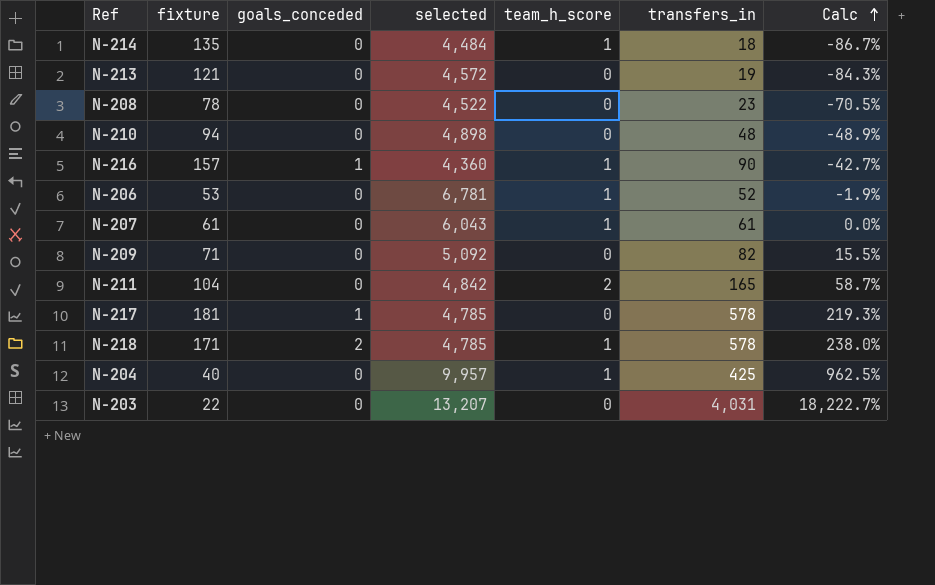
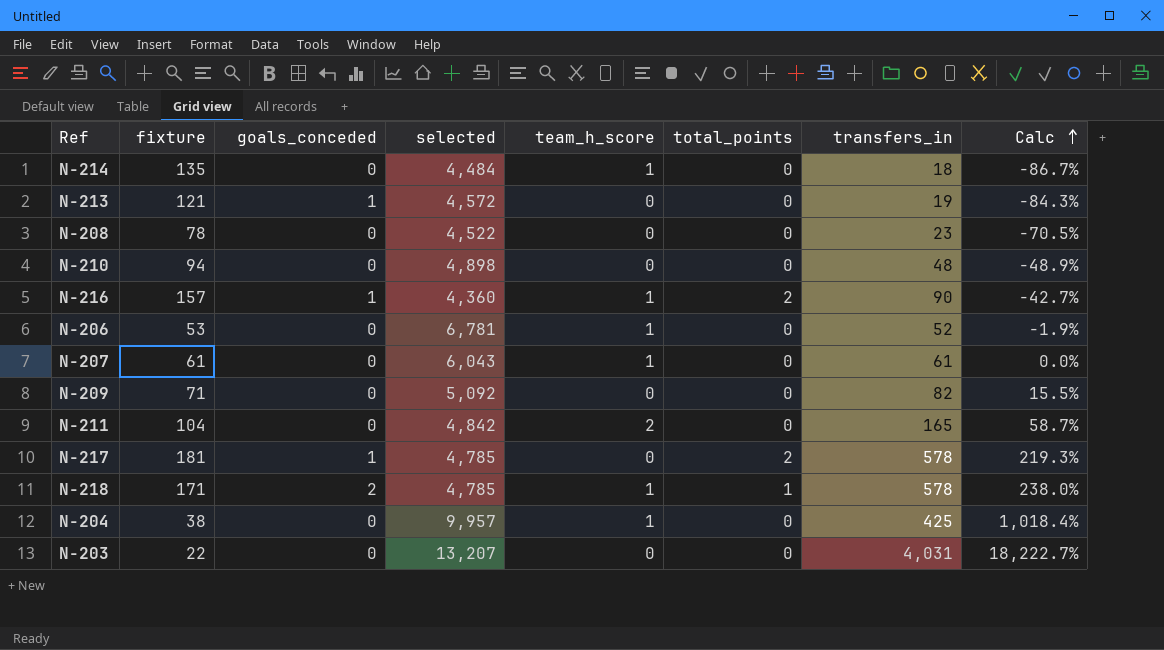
column total_points | position: none -> 6
N-213 | goals_conceded: 0 -> 1
N-204 | fixture: 40 -> 38
N-204 | Calc: 962.5% -> 1,018.4%

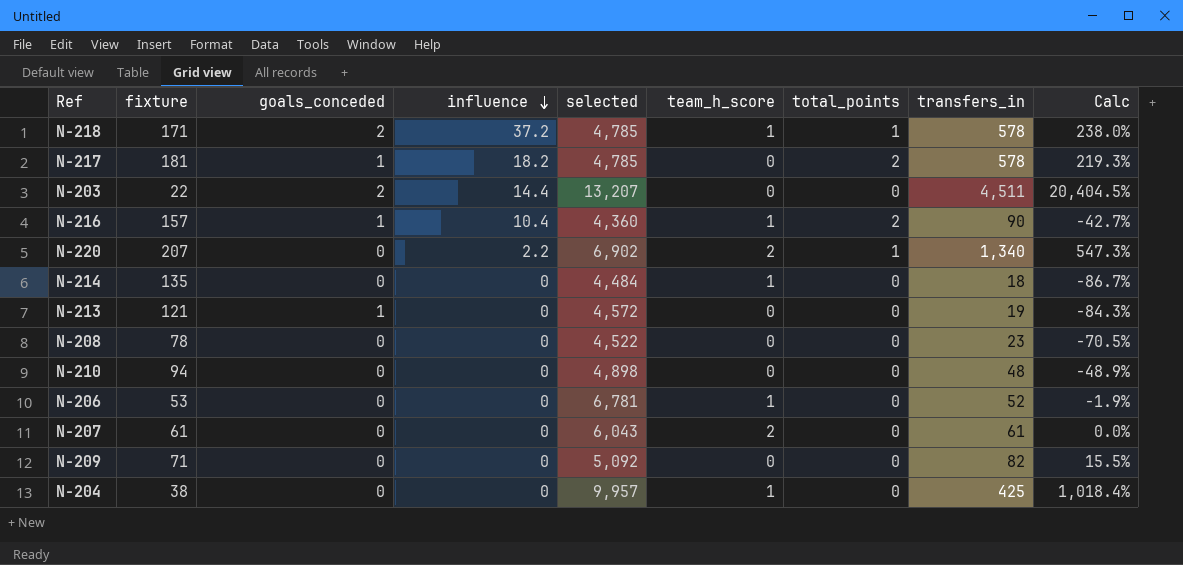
row order: Calc ascending -> influence descending
column influence | position: none -> 4
row N-211: 104 | 0 | 4,842 | 2 | 0 | 165 | 58.7% -> none
N-203 | goals_conceded: 0 -> 2
N-203 | transfers_in: 4,031 -> 4,511
N-203 | Calc: 18,222.7% -> 20,404.5%
row N-220: none -> 207 | 0 | 2.2 | 6,902 | 2 | 1 | 1,340 | 547.3%
N-207 | team_h_score: 1 -> 2

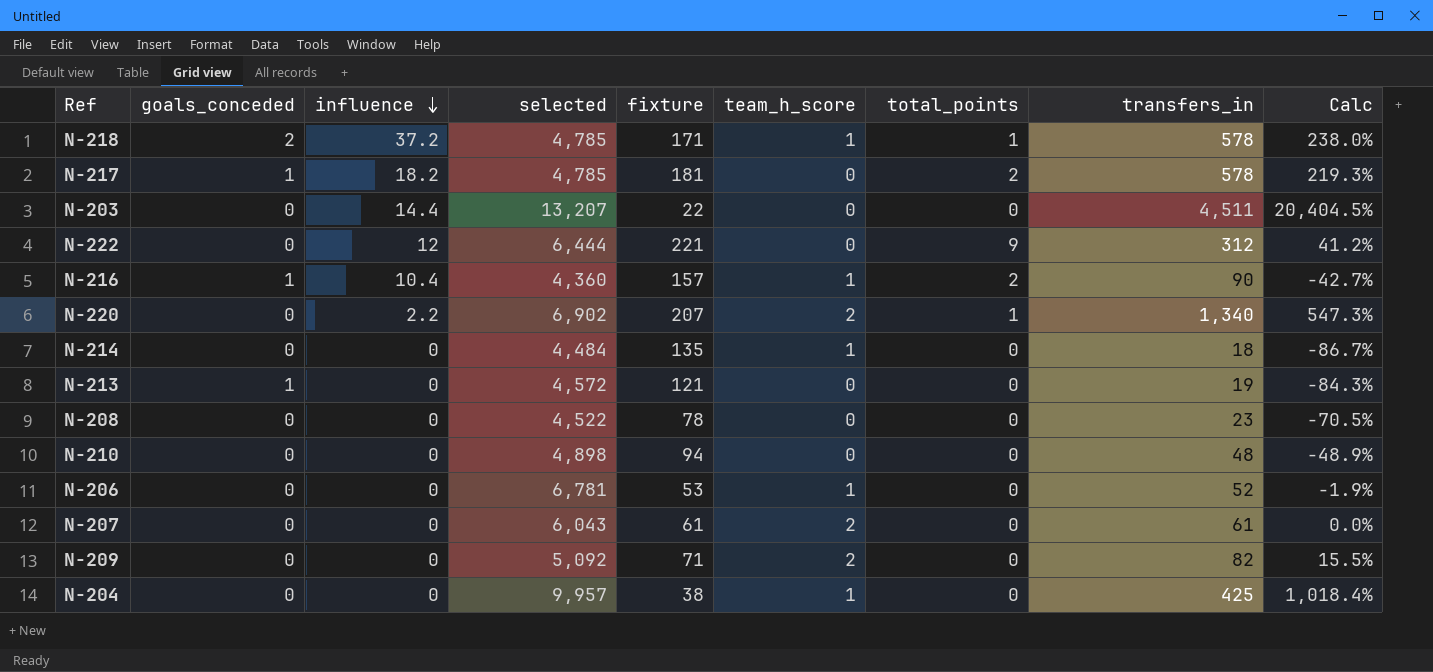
column fixture | position: 2 -> 5
N-203 | goals_conceded: 2 -> 0
row N-222: none -> 0 | 12 | 6,444 | 221 | 0 | 9 | 312 | 41.2%
N-209 | team_h_score: 0 -> 2

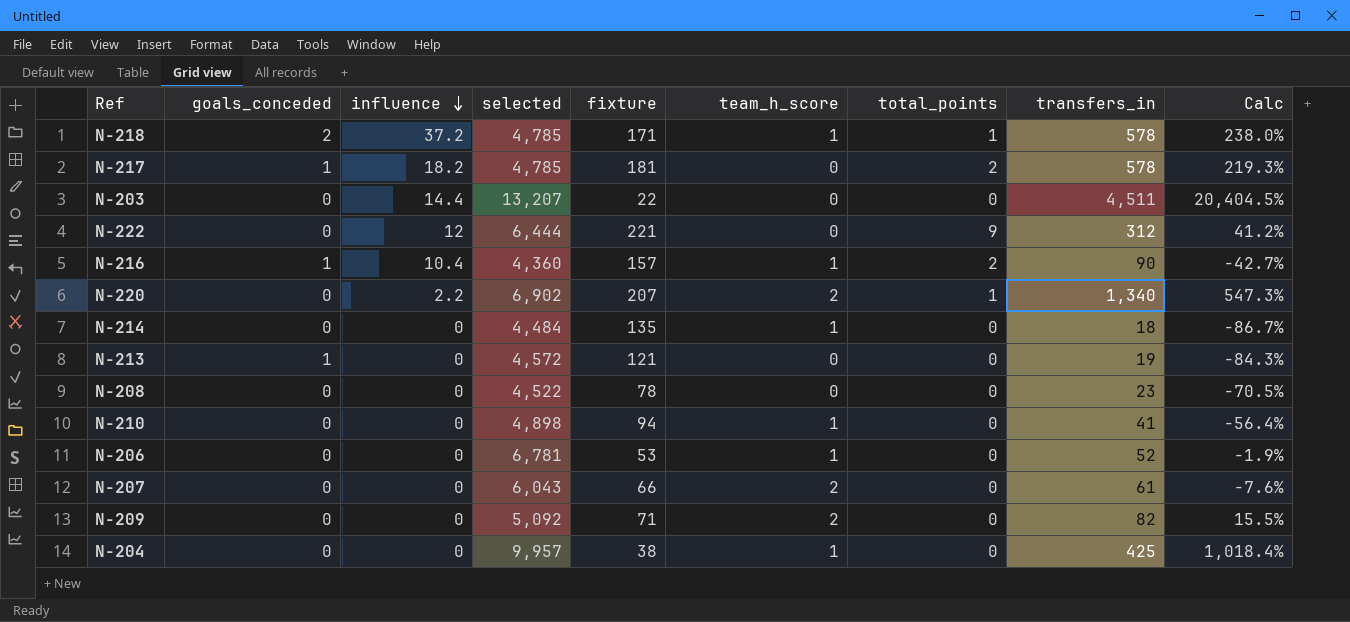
N-210 | team_h_score: 0 -> 1
N-210 | transfers_in: 48 -> 41
N-210 | Calc: -48.9% -> -56.4%
N-207 | fixture: 61 -> 66
N-207 | Calc: 0.0% -> -7.6%

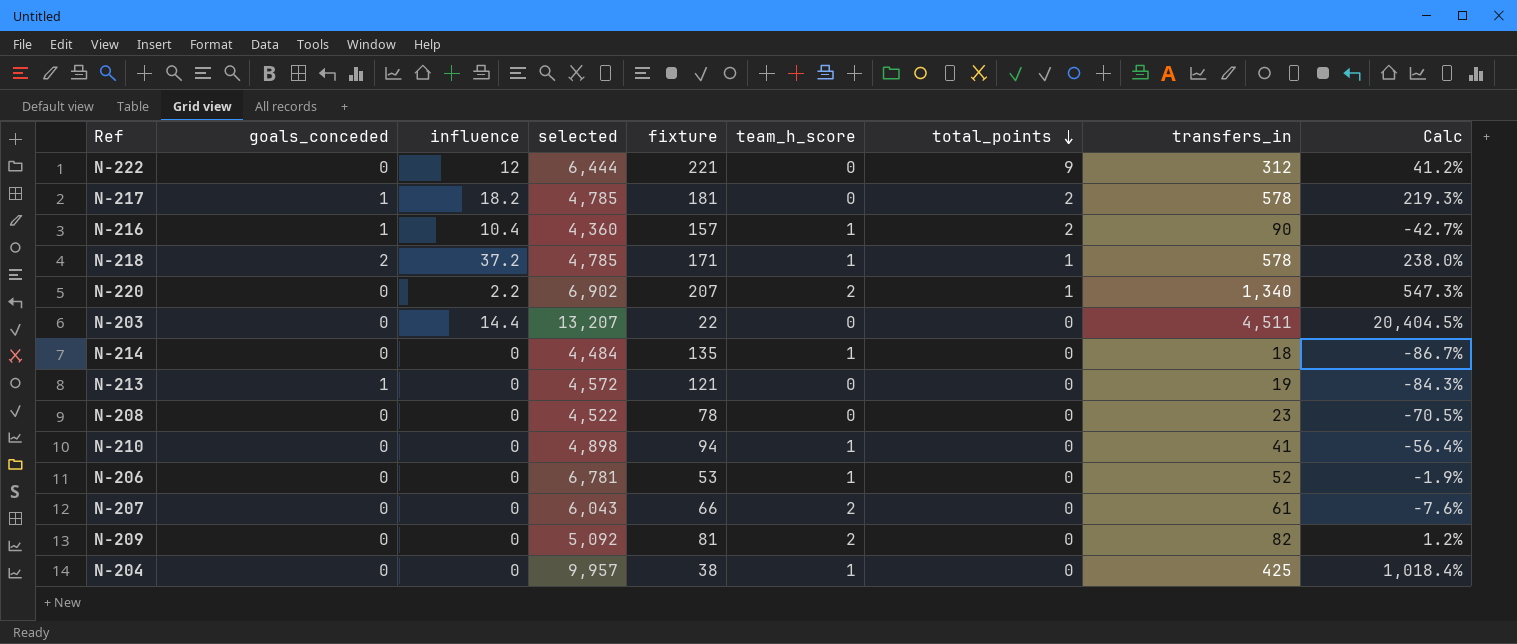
row order: influence descending -> total_points descending
N-209 | fixture: 71 -> 81
N-209 | Calc: 15.5% -> 1.2%

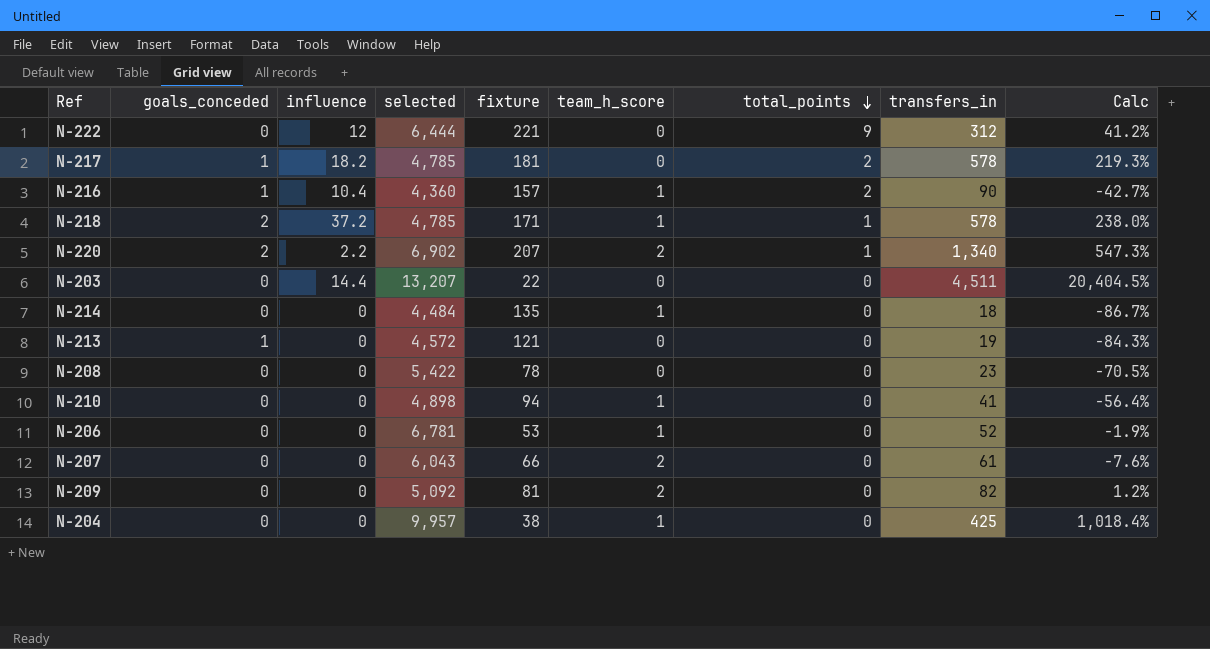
N-220 | goals_conceded: 0 -> 2
N-208 | selected: 4,522 -> 5,422

